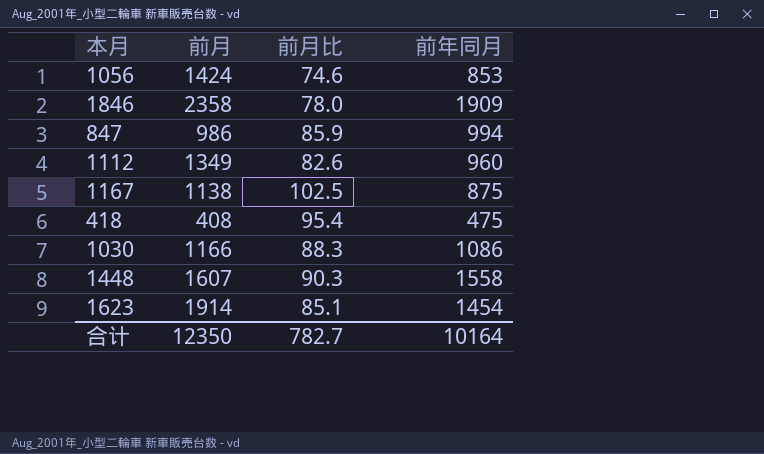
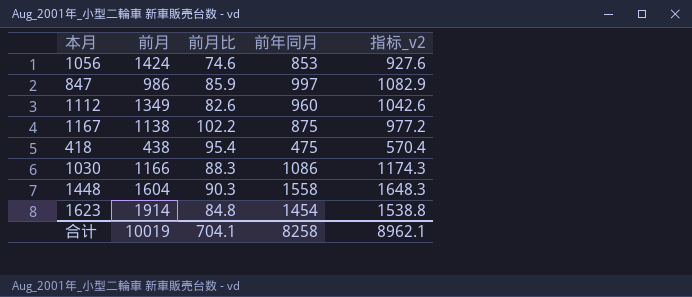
column 指标_v2 | formula: none -> [前月比] + [前年同月]
row 1846: 2358 | 78.0 | 1909 -> none
847 | 前年同月: 994 -> 997
1167 | 前月比: 102.5 -> 102.2
418 | 前月: 408 -> 438
1448 | 前月: 1607 -> 1604
1623 | 前月比: 85.1 -> 84.8
合计 | 前月: 12350 -> 10019
合计 | 前月比: 782.7 -> 704.1
合计 | 前年同月: 10164 -> 8258

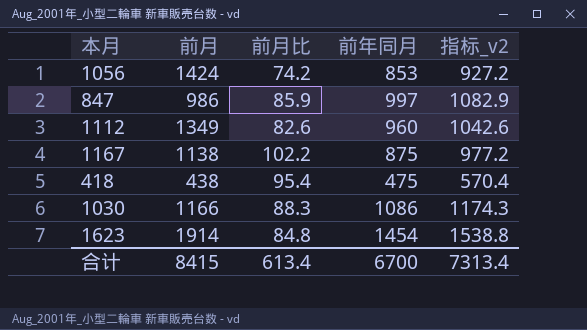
row 1448: 1604 | 90.3 | 1558 | 1648.3 -> none
1056 | 前月比: 74.6 -> 74.2
1056 | 指标_v2: 927.6 -> 927.2
合计 | 前月: 10019 -> 8415
合计 | 前月比: 704.1 -> 613.4
合计 | 前年同月: 8258 -> 6700
合计 | 指标_v2: 8962.1 -> 7313.4

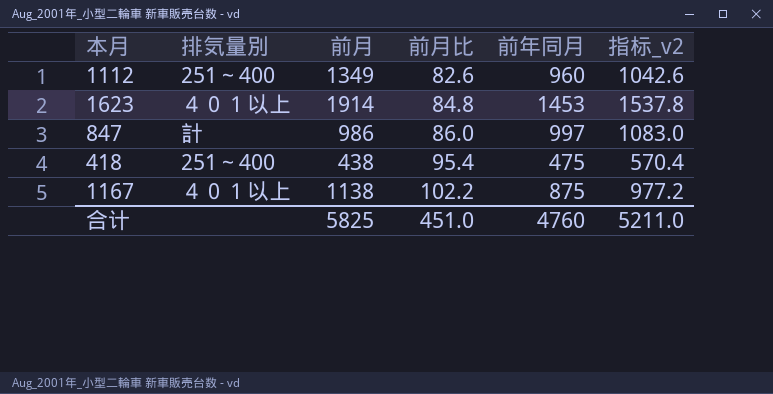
row order: none -> 前月比 ascending
column 排気量別 | position: none -> 2
row 1056: 1424 | 74.2 | 853 | 927.2 -> none
row 1030: 1166 | 88.3 | 1086 | 1174.3 -> none
1623 | 前年同月: 1454 -> 1453
1623 | 指标_v2: 1538.8 -> 1537.8
847 | 前月比: 85.9 -> 86.0
847 | 指标_v2: 1082.9 -> 1083.0
合计 | 前月: 8415 -> 5825
合计 | 前月比: 613.4 -> 451.0
合计 | 前年同月: 6700 -> 4760
合计 | 指标_v2: 7313.4 -> 5211.0

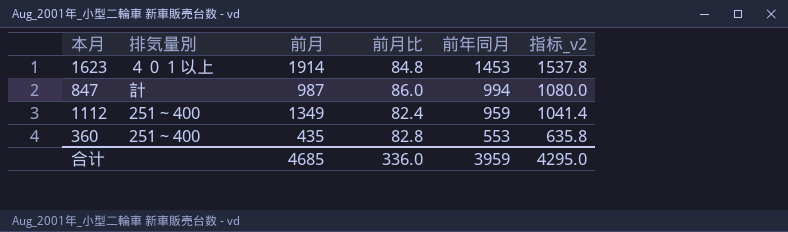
row order: 前月比 ascending -> 前年同月 descending
row 418: 251～400 | 438 | 95.4 | 475 | 570.4 -> none
row 1167: ４０１以上 | 1138 | 102.2 | 875 | 977.2 -> none
847 | 前月: 986 -> 987
847 | 前年同月: 997 -> 994
847 | 指标_v2: 1083.0 -> 1080.0
1112 | 前月比: 82.6 -> 82.4
1112 | 前年同月: 960 -> 959
1112 | 指标_v2: 1042.6 -> 1041.4
row 360: none -> 251～400 | 435 | 82.8 | 553 | 635.8
合计 | 前月: 5825 -> 4685
合计 | 前月比: 451.0 -> 336.0
合计 | 前年同月: 4760 -> 3959
合计 | 指标_v2: 5211.0 -> 4295.0

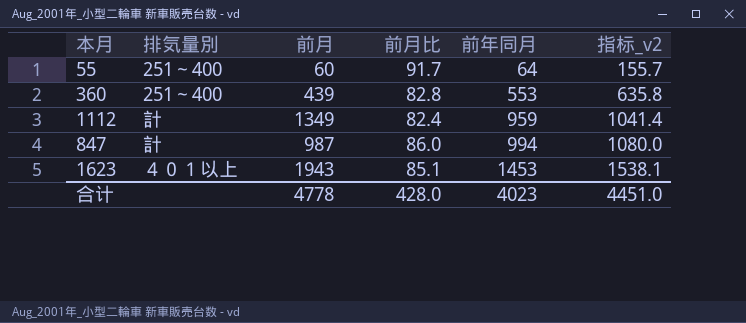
row order: 前年同月 descending -> 前年同月 ascending
row 55: none -> 251～400 | 60 | 91.7 | 64 | 155.7
360 | 前月: 435 -> 439
1112 | 排気量別: 251～400 -> 計
1623 | 前月: 1914 -> 1943
1623 | 前月比: 84.8 -> 85.1
1623 | 指标_v2: 1537.8 -> 1538.1
合计 | 前月: 4685 -> 4778
合计 | 前月比: 336.0 -> 428.0
合计 | 前年同月: 3959 -> 4023
合计 | 指标_v2: 4295.0 -> 4451.0

